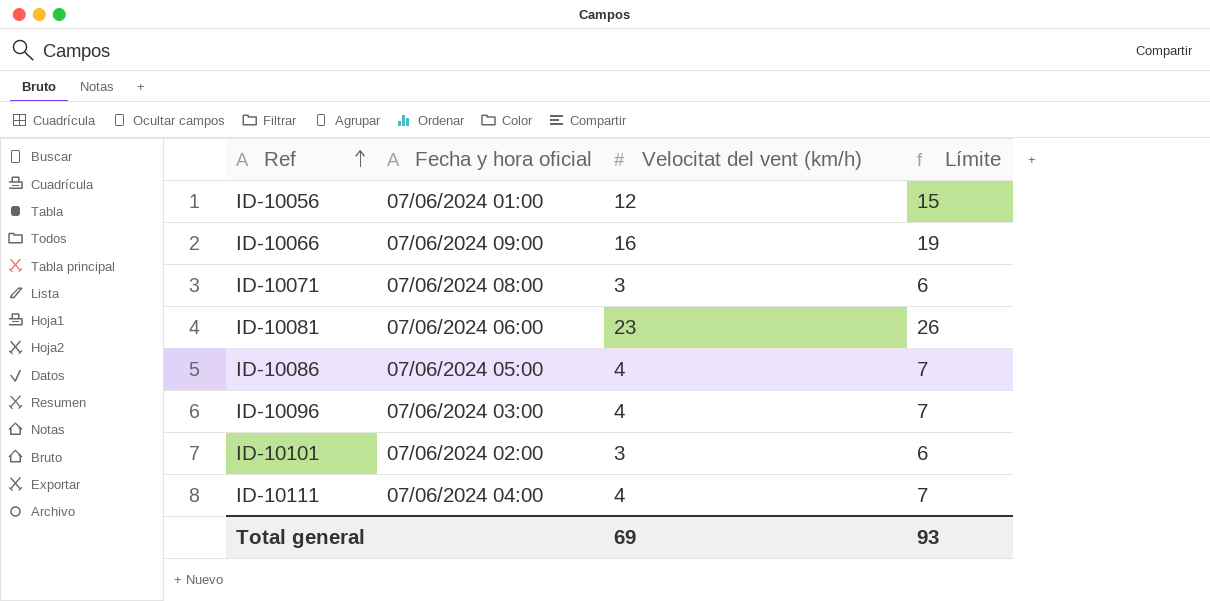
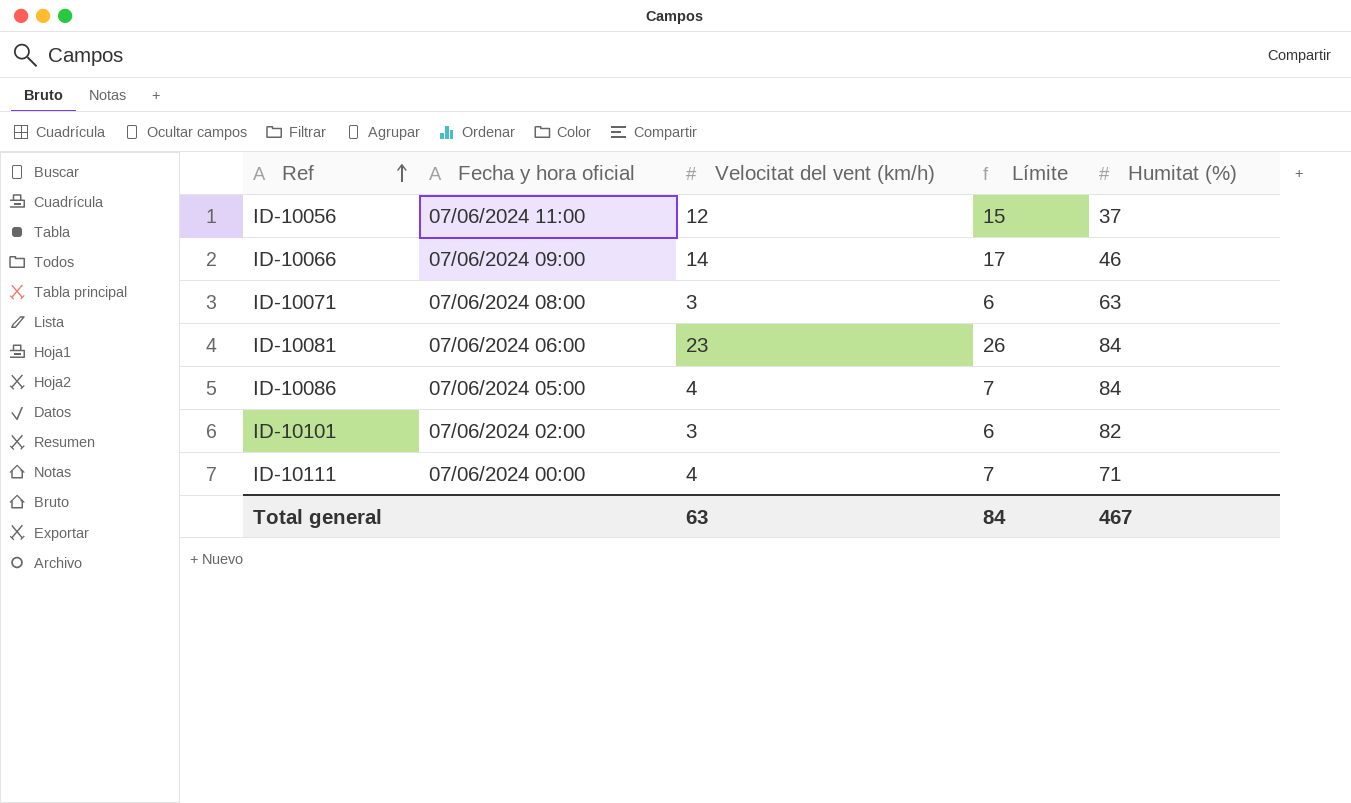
column Humitat (%) | position: none -> 5
row ID-10096: 07/06/2024 03:00 | 4 | 7 -> none
ID-10056 | Fecha y hora oficial: 07/06/2024 01:00 -> 07/06/2024 11:00
ID-10066 | Velocitat del vent (km/h): 16 -> 14
ID-10066 | Límite: 19 -> 17
ID-10111 | Fecha y hora oficial: 07/06/2024 04:00 -> 07/06/2024 00:00
Total general | Velocitat del vent (km/h): 69 -> 63
Total general | Límite: 93 -> 84

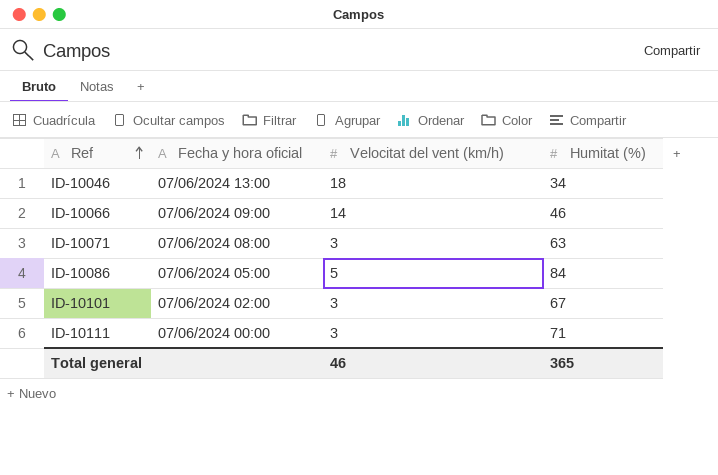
column Límite | formula: [Velocitat del vent (km/h)] + 3 -> none
row ID-10056: 07/06/2024 11:00 | 12 | 15 | 37 -> none
row ID-10081: 07/06/2024 06:00 | 23 | 26 | 84 -> none
row ID-10046: none -> 07/06/2024 13:00 | 18 | 34
ID-10086 | Velocitat del vent (km/h): 4 -> 5
ID-10101 | Humitat (%): 82 -> 67
ID-10111 | Velocitat del vent (km/h): 4 -> 3
Total general | Velocitat del vent (km/h): 63 -> 46
Total general | Humitat (%): 467 -> 365

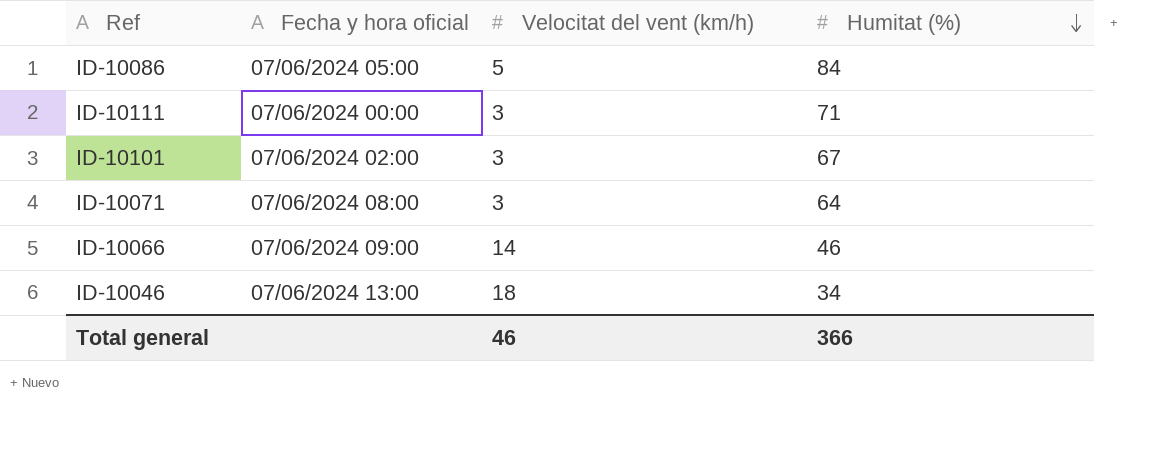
row order: Ref ascending -> Humitat (%) descending
ID-10071 | Humitat (%): 63 -> 64
Total general | Humitat (%): 365 -> 366

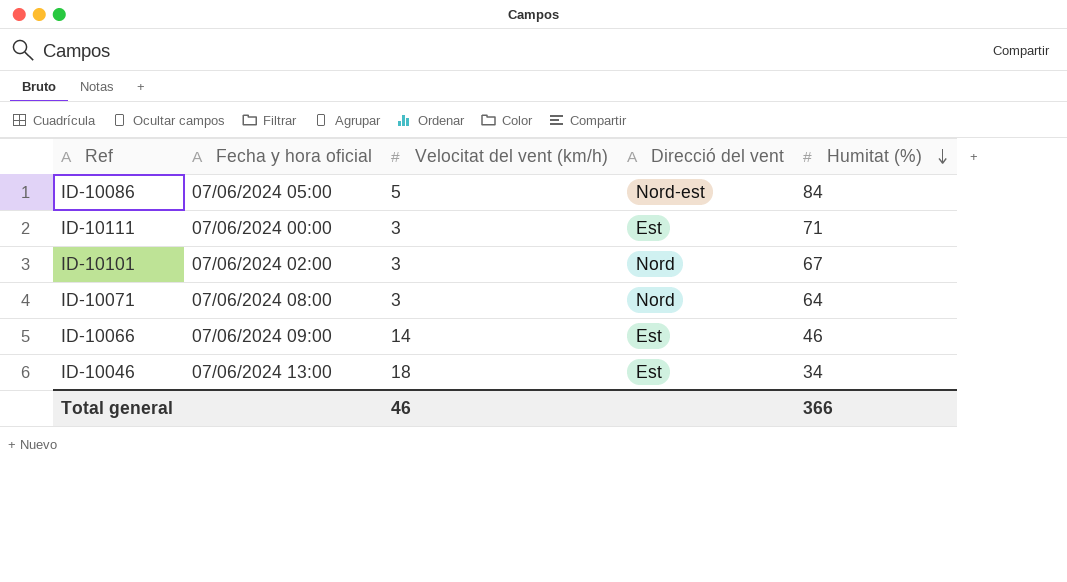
column Direcció del vent | position: none -> 4

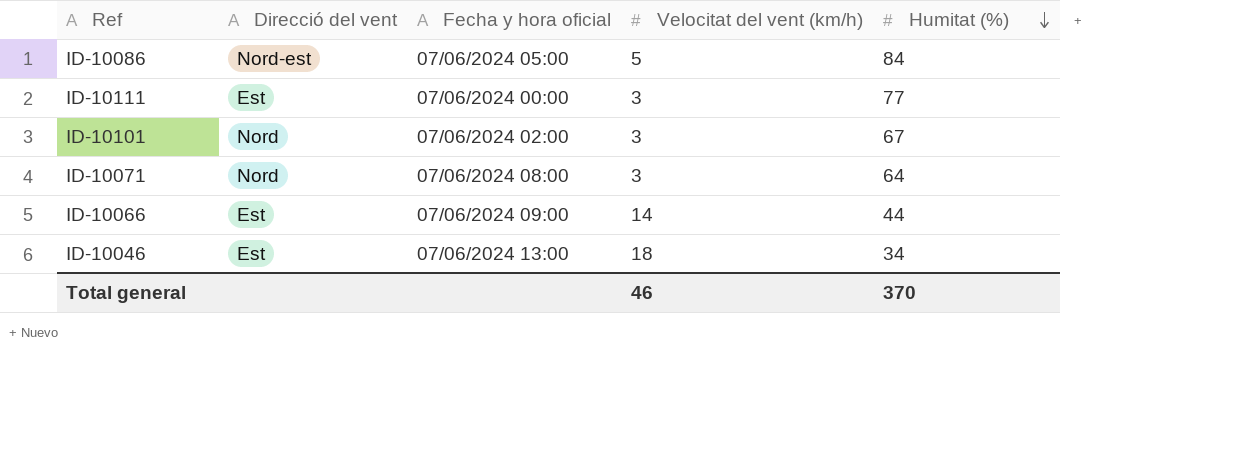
column Direcció del vent | position: 4 -> 2
ID-10111 | Humitat (%): 71 -> 77
ID-10066 | Humitat (%): 46 -> 44
Total general | Humitat (%): 366 -> 370

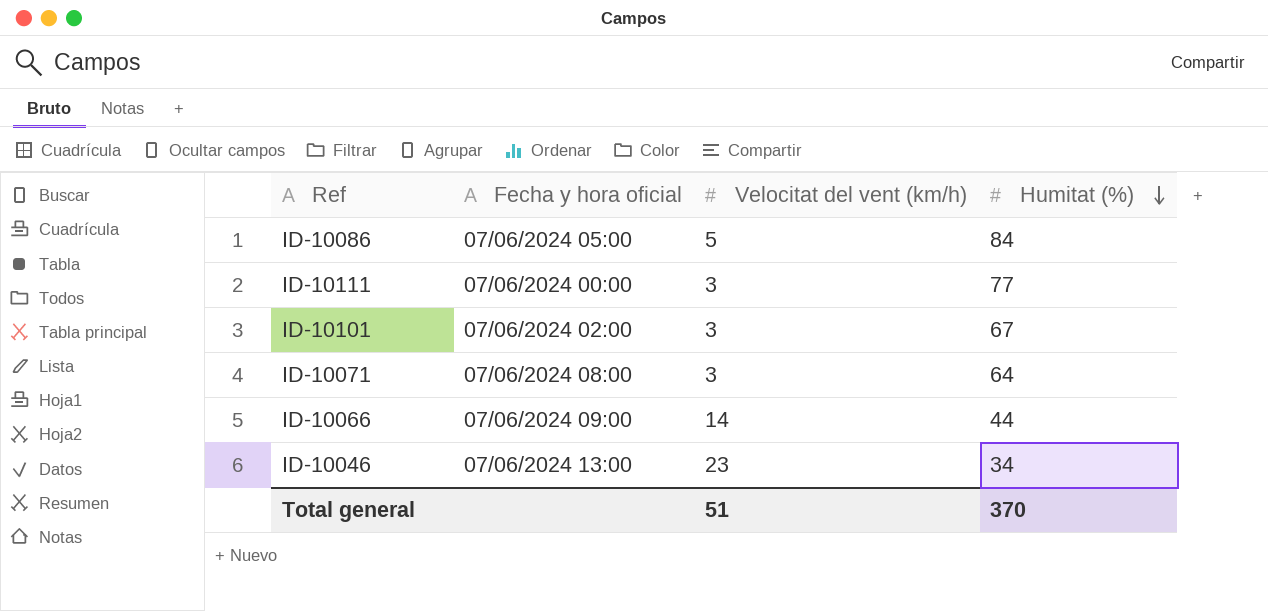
column Direcció del vent | position: 2 -> none
ID-10046 | Velocitat del vent (km/h): 18 -> 23
Total general | Velocitat del vent (km/h): 46 -> 51

